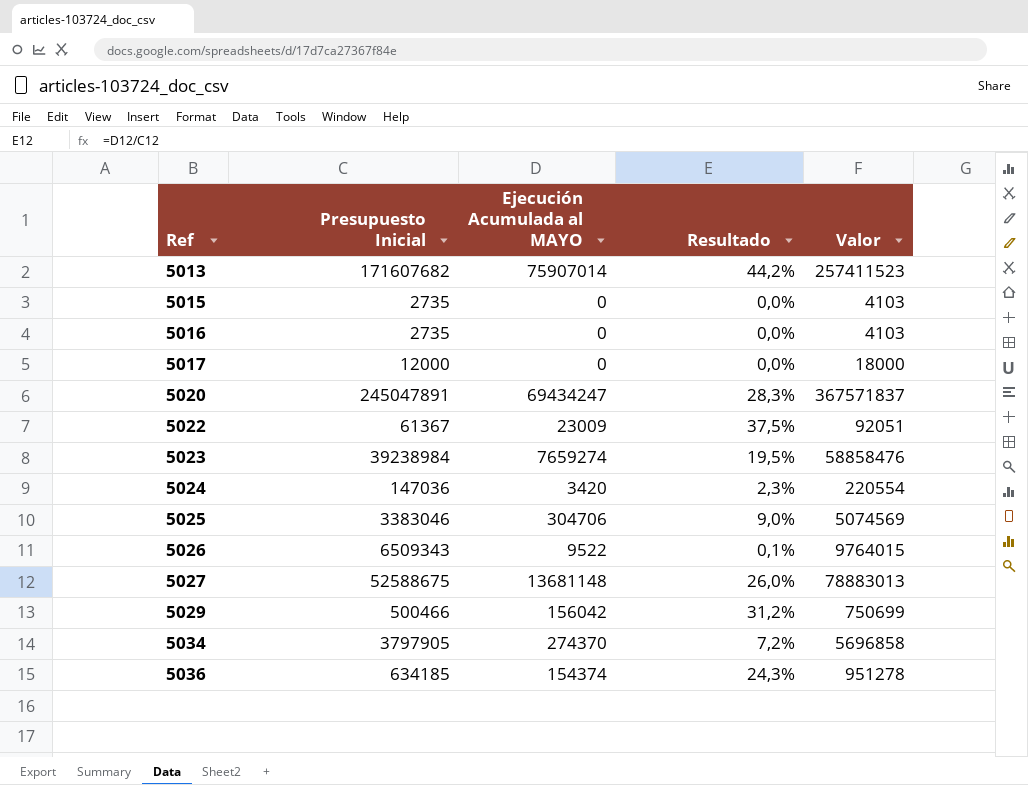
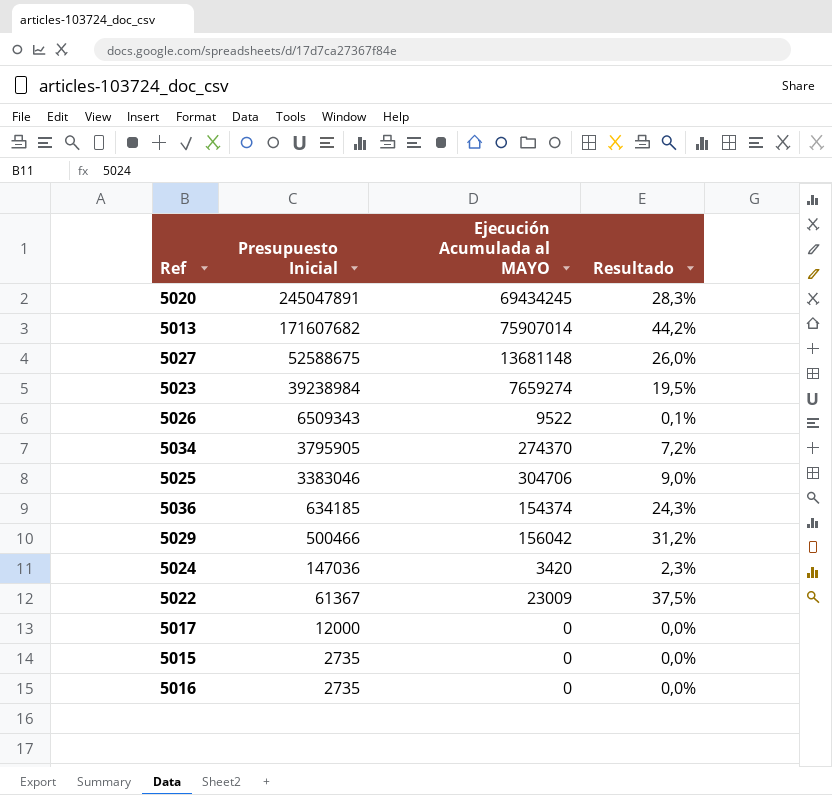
row order: Ref ascending -> Presupuesto Inicial descending
column Valor | formula: [Presupuesto Inicial] * 1,5 -> none
5020 | Ejecución Acumulada al MAYO: 69434247 -> 69434245
5034 | Presupuesto Inicial: 3797905 -> 3795905

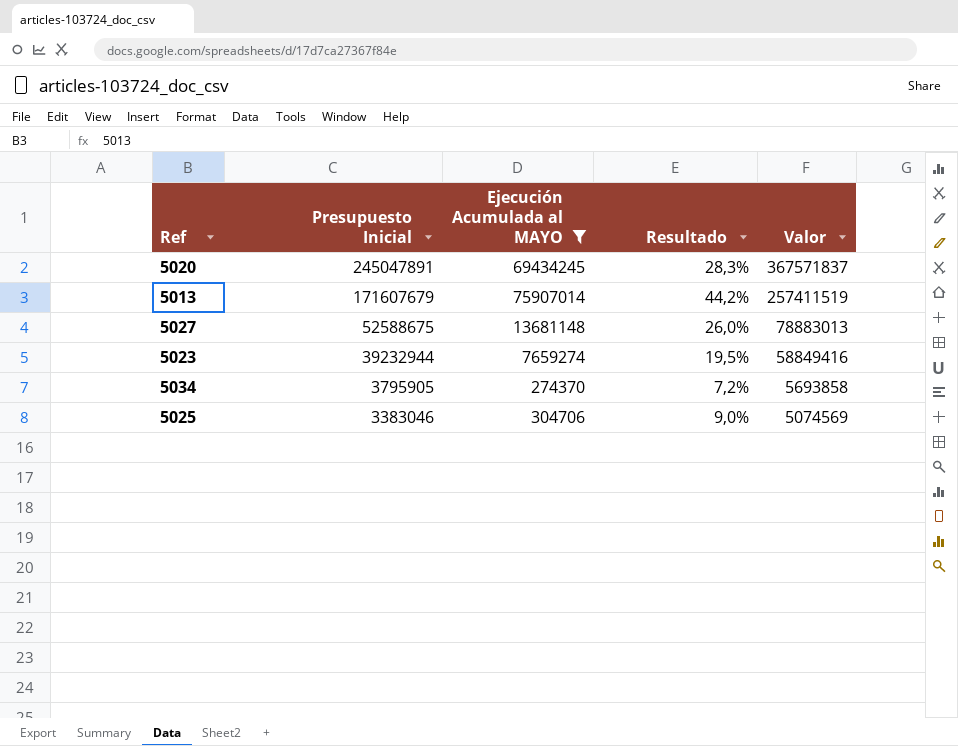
filter: none -> Ejecución Acumulada al MAYO >= 274370
column Valor | formula: none -> [Presupuesto Inicial] * 1,5
5013 | Presupuesto Inicial: 171607682 -> 171607679
5023 | Presupuesto Inicial: 39238984 -> 39232944

